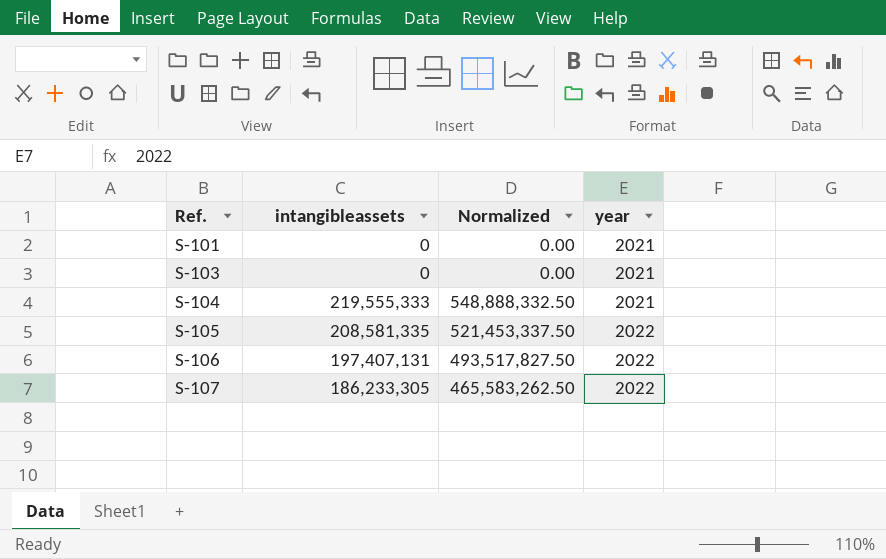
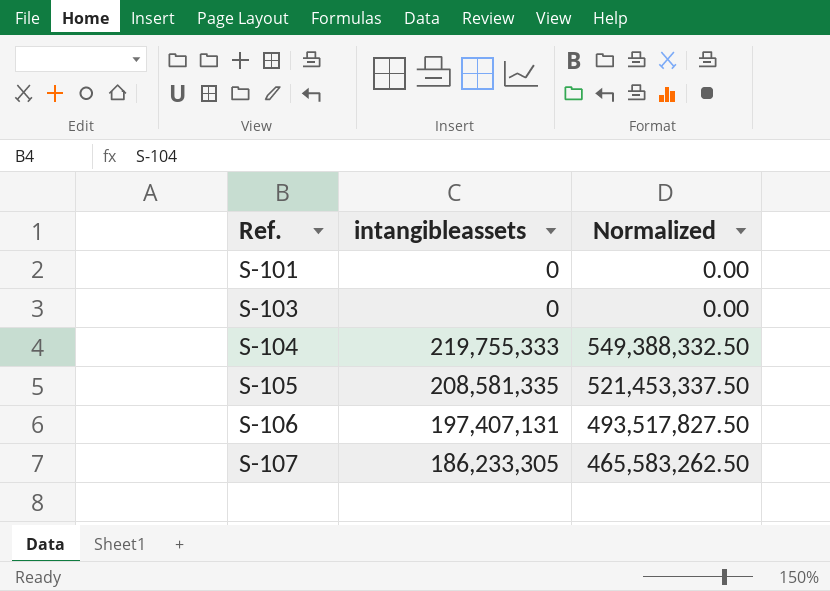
column year | position: 4 -> none
S-104 | intangibleassets: 219,555,333 -> 219,755,333
S-104 | Normalized: 548,888,332.50 -> 549,388,332.50

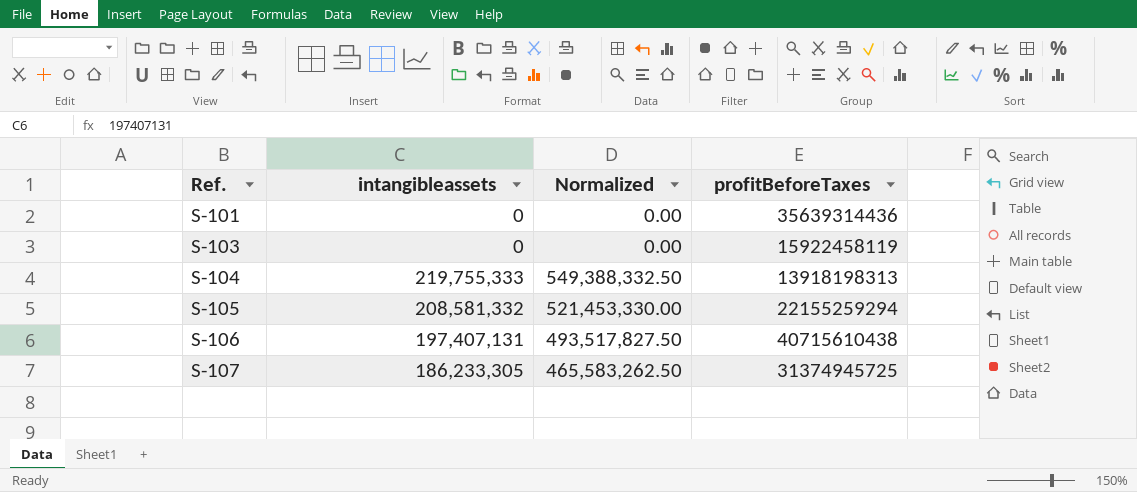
column profitBeforeTaxes | position: none -> 4
S-105 | intangibleassets: 208,581,335 -> 208,581,332
S-105 | Normalized: 521,453,337.50 -> 521,453,330.00

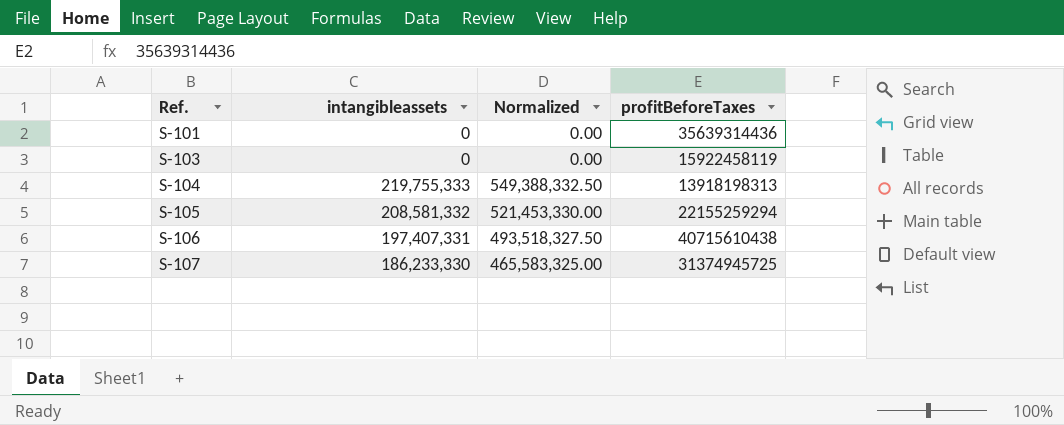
S-106 | intangibleassets: 197,407,131 -> 197,407,331
S-106 | Normalized: 493,517,827.50 -> 493,518,327.50
S-107 | intangibleassets: 186,233,305 -> 186,233,330
S-107 | Normalized: 465,583,262.50 -> 465,583,325.00

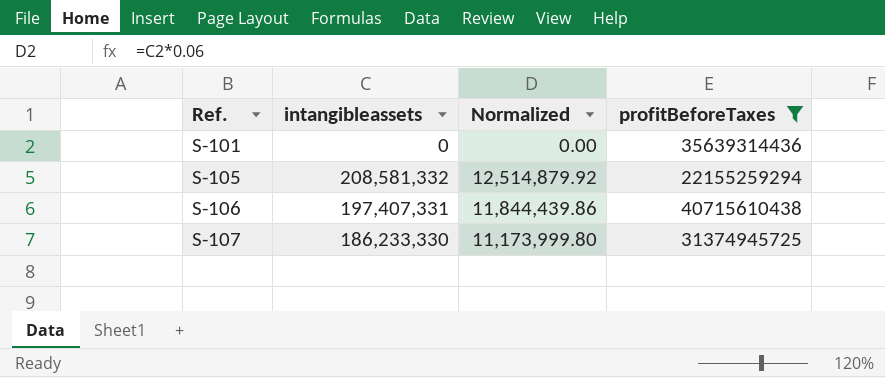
filter: none -> profitBeforeTaxes >= 22155259294
column Normalized | formula: [intangibleassets] * 2.5 -> [intangibleassets] * 0.06

